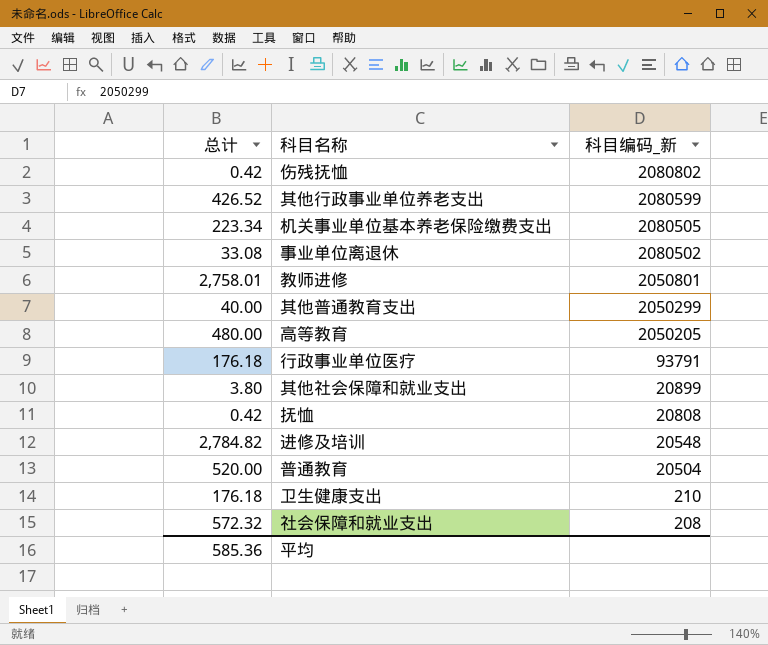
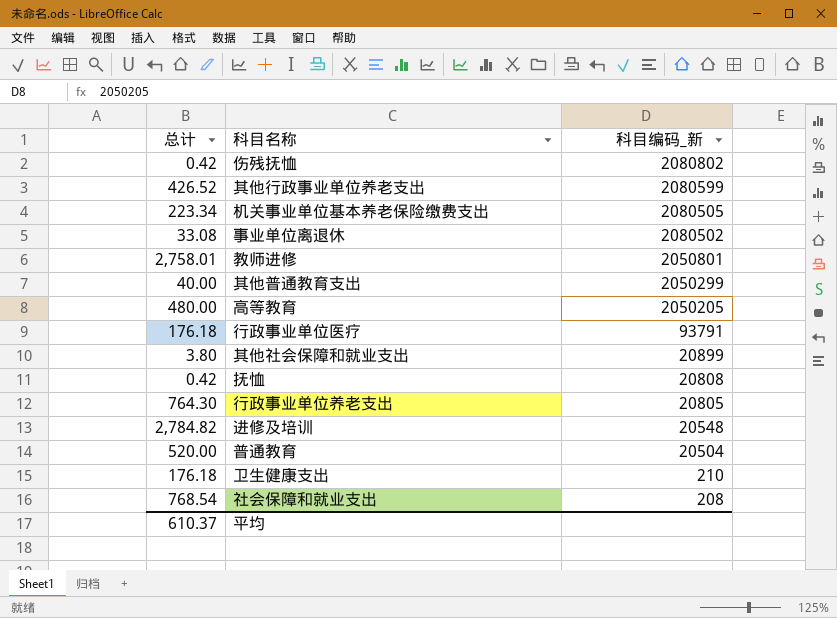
row 行政事业单位养老支出: none -> 764.30 | 20805
社会保障和就业支出 | 总计: 572.32 -> 768.54
平均 | 总计: 585.36 -> 610.37

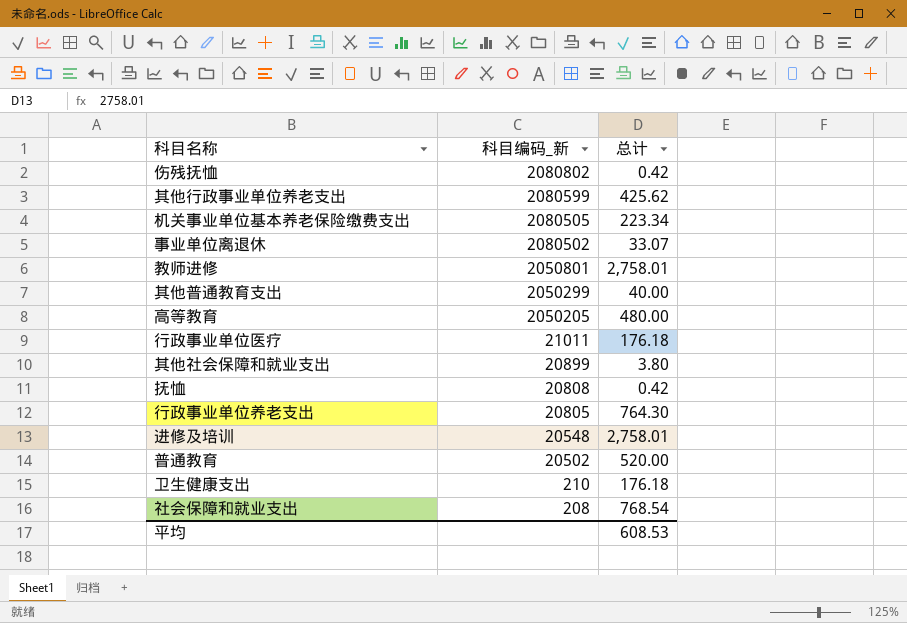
column 总计 | position: 1 -> 3
其他行政事业单位养老支出 | 总计: 426.52 -> 425.62
事业单位离退休 | 总计: 33.08 -> 33.07
行政事业单位医疗 | 科目编码_新: 93791 -> 21011
进修及培训 | 总计: 2,784.82 -> 2,758.01
普通教育 | 科目编码_新: 20504 -> 20502
平均 | 总计: 610.37 -> 608.53

